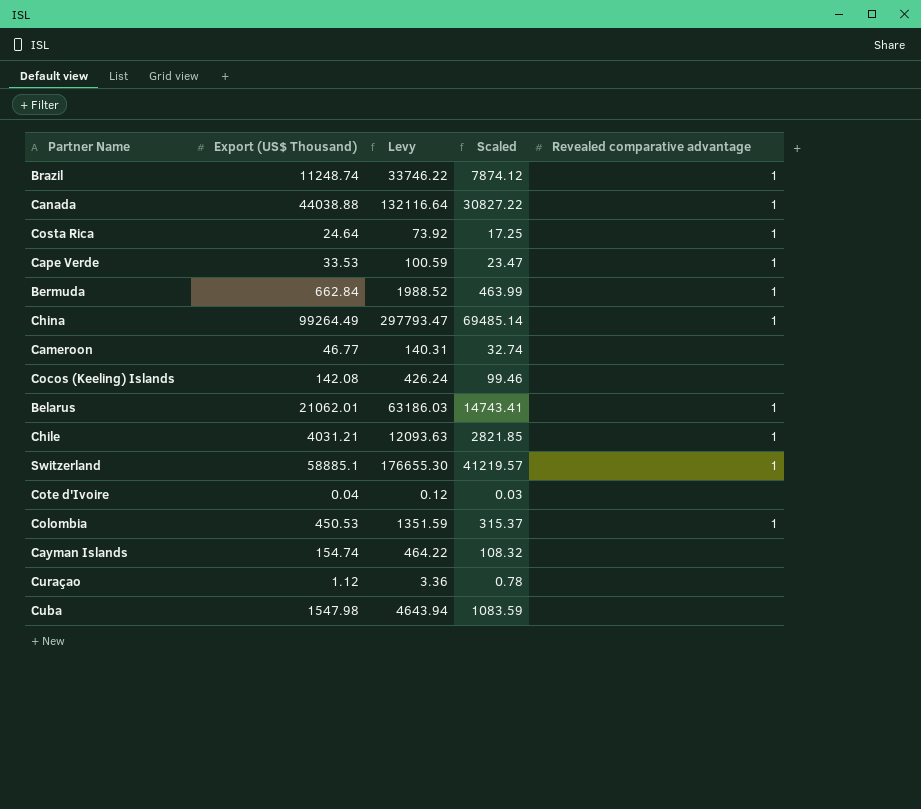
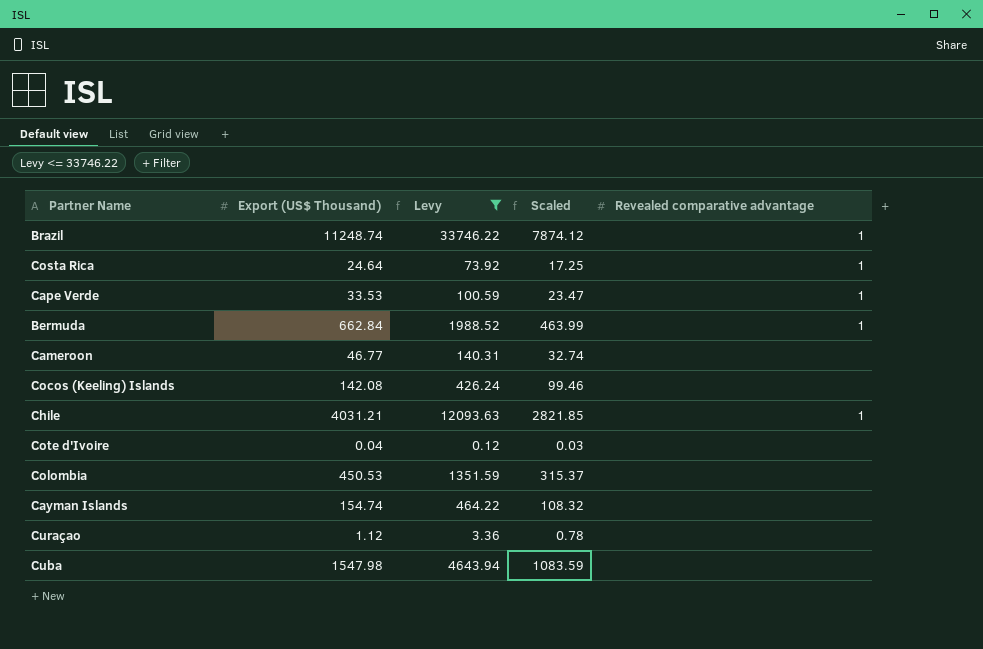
filter: none -> Levy <= 33746.22
Colombia | Revealed comparative advantage: 1 -> none

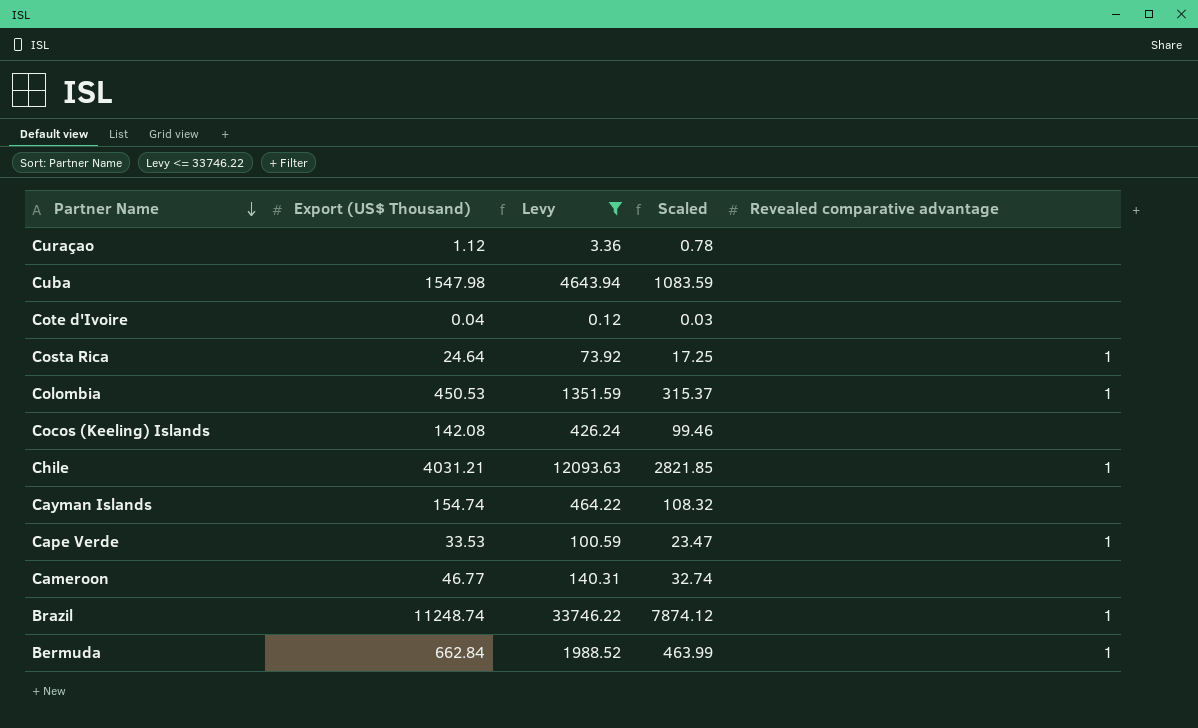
row order: none -> Partner Name descending
Colombia | Revealed comparative advantage: none -> 1

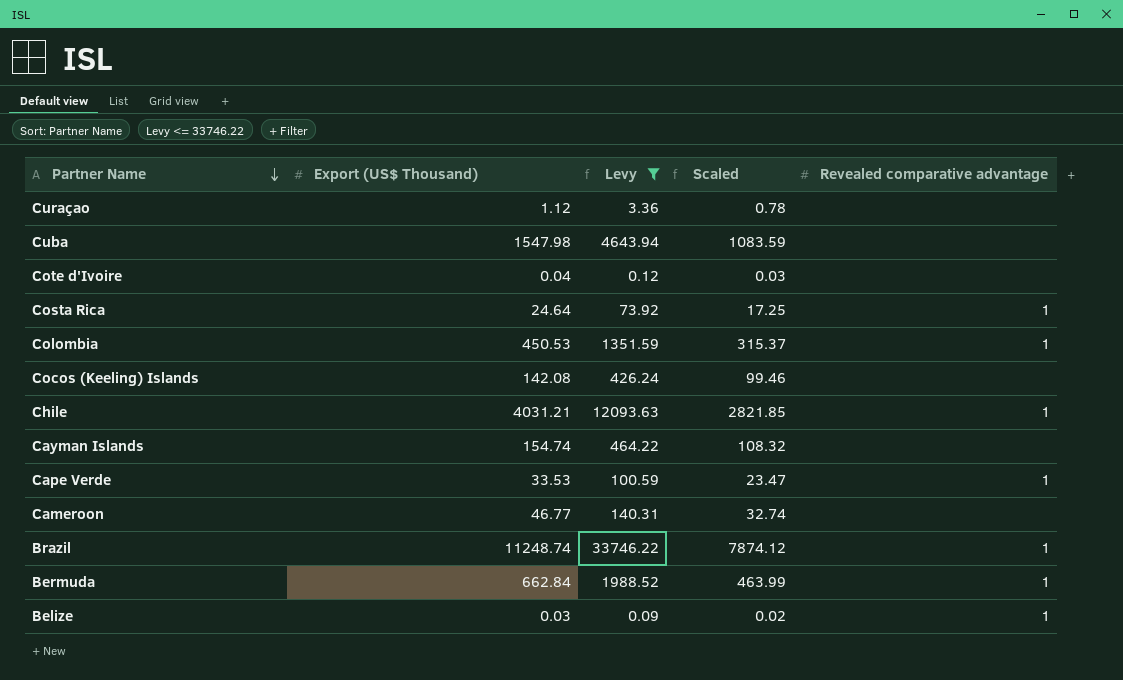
row Belize: none -> 0.03 | 0.09 | 0.02 | 1

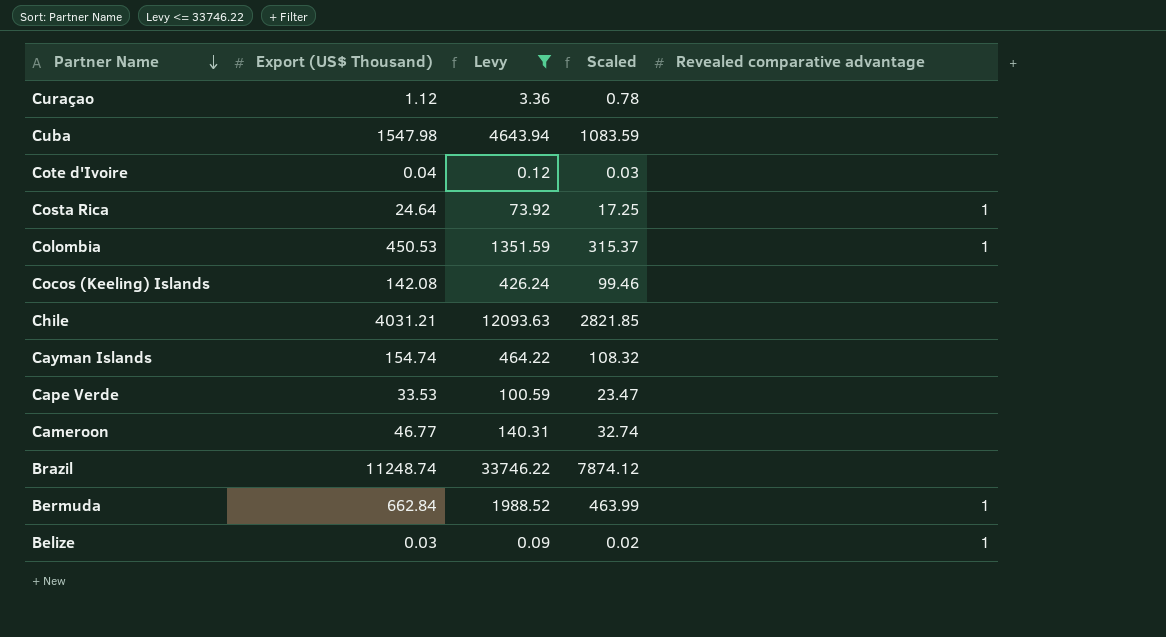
Chile | Revealed comparative advantage: 1 -> none
Cape Verde | Revealed comparative advantage: 1 -> none
Brazil | Revealed comparative advantage: 1 -> none

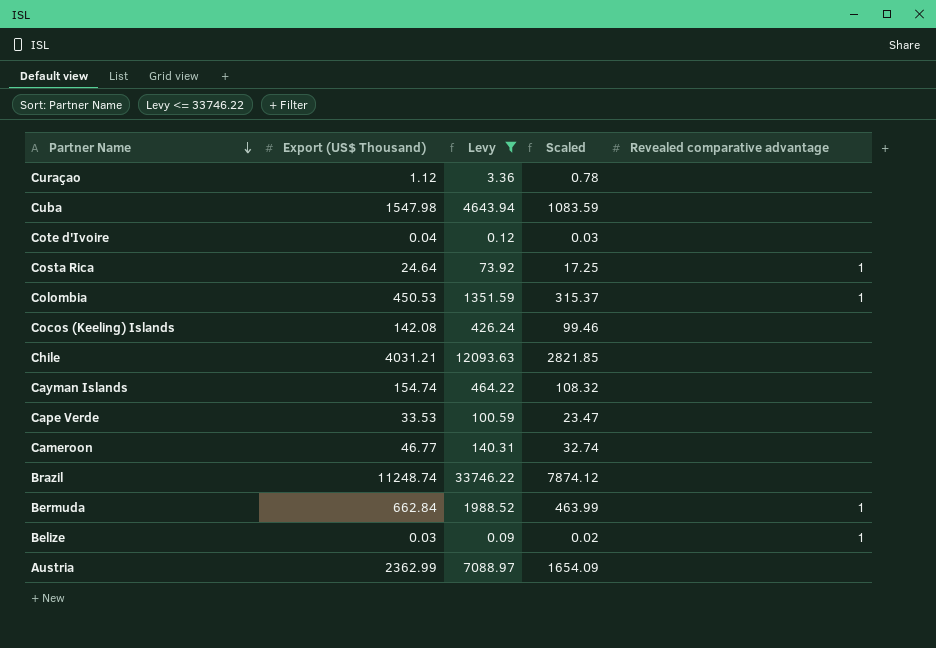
row Austria: none -> 2362.99 | 7088.97 | 1654.09 | none

